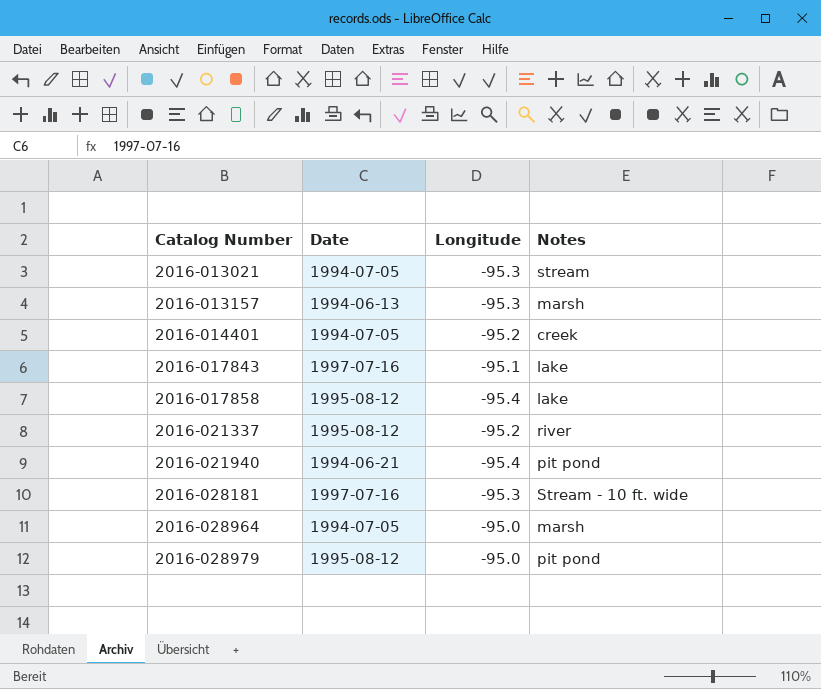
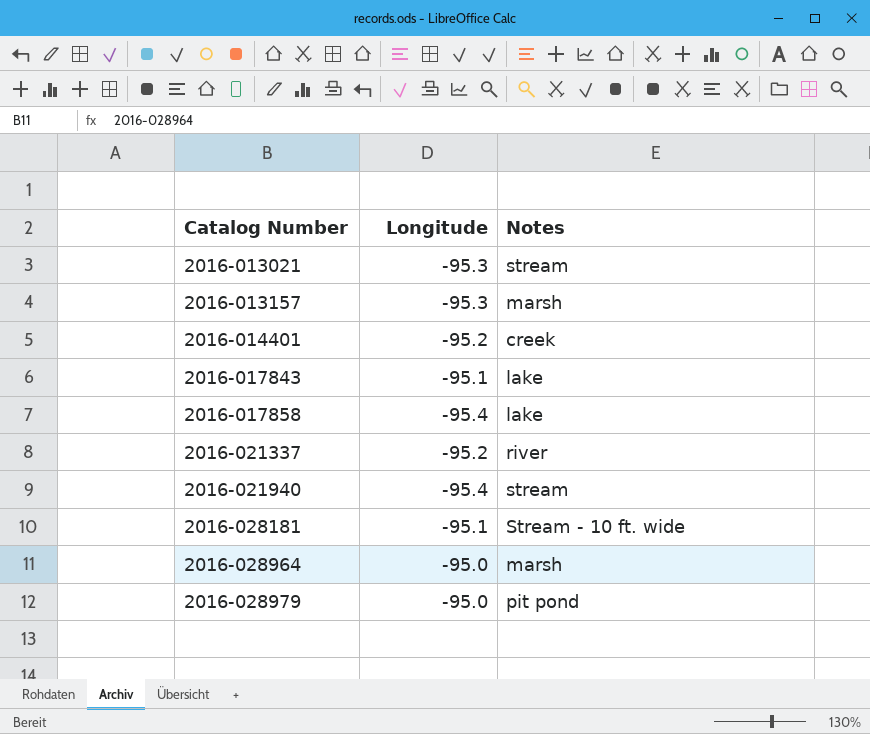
column Date | position: 2 -> none
2016-021940 | Notes: pit pond -> stream
2016-028181 | Longitude: -95.3 -> -95.1

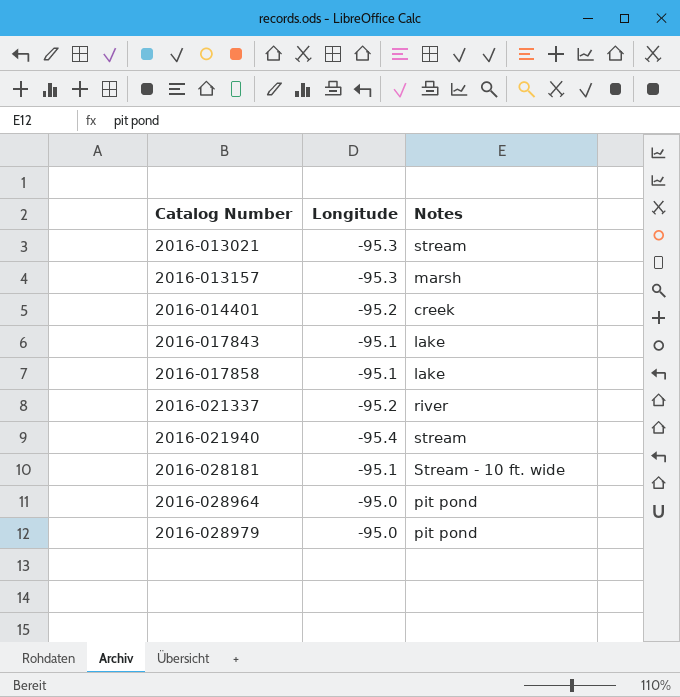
2016-017858 | Longitude: -95.4 -> -95.1
2016-028964 | Notes: marsh -> pit pond

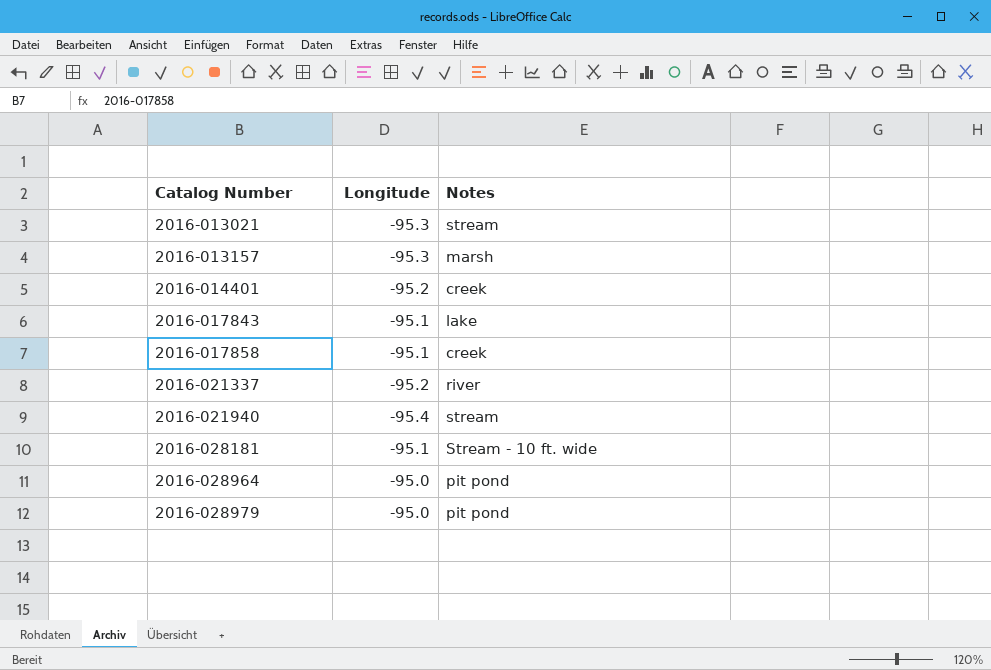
2016-017858 | Notes: lake -> creek

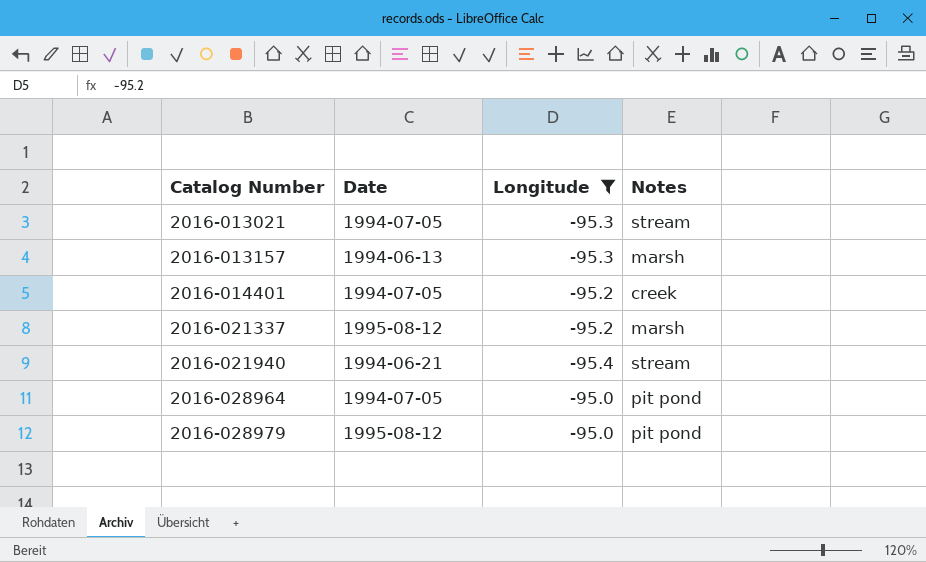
filter: none -> Longitude != -95.1
column Date | position: none -> 2
2016-021337 | Notes: river -> marsh

